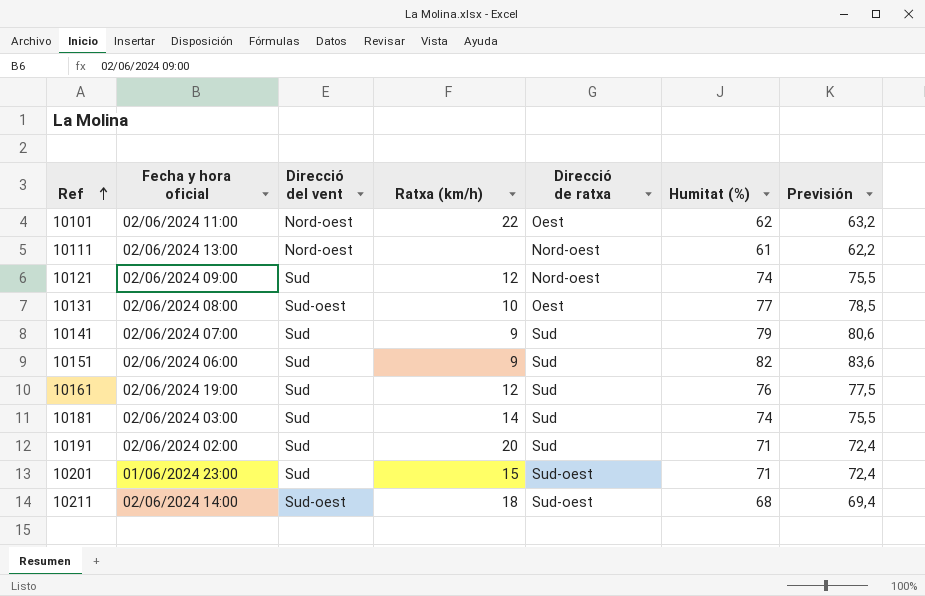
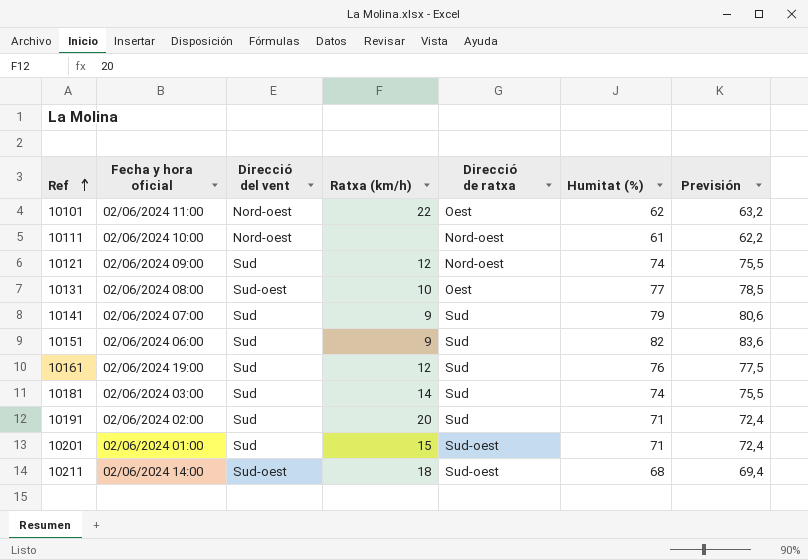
10111 | Fecha y hora oficial: 02/06/2024 13:00 -> 02/06/2024 10:00
10201 | Fecha y hora oficial: 01/06/2024 23:00 -> 02/06/2024 01:00

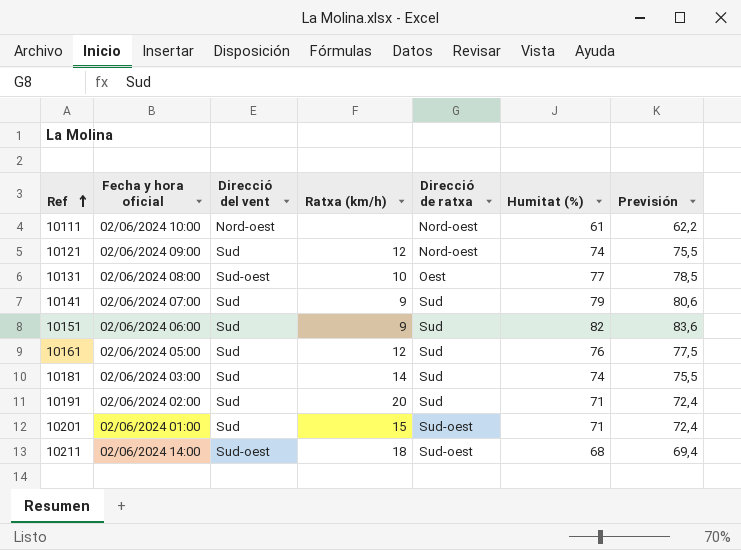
row 10101: 02/06/2024 11:00 | Nord-oest | 22 | Oest | 62 | 63,2 -> none
10161 | Fecha y hora oficial: 02/06/2024 19:00 -> 02/06/2024 05:00

